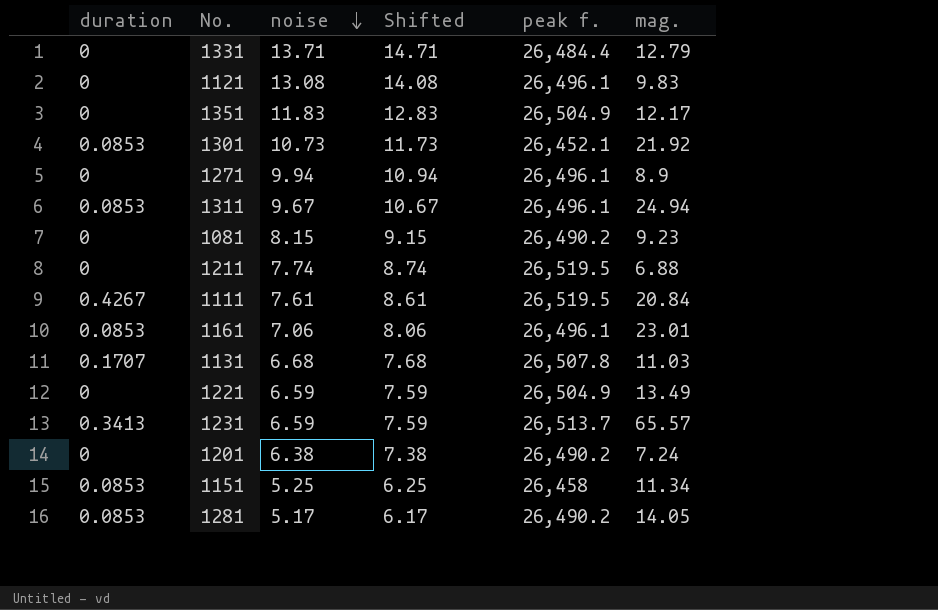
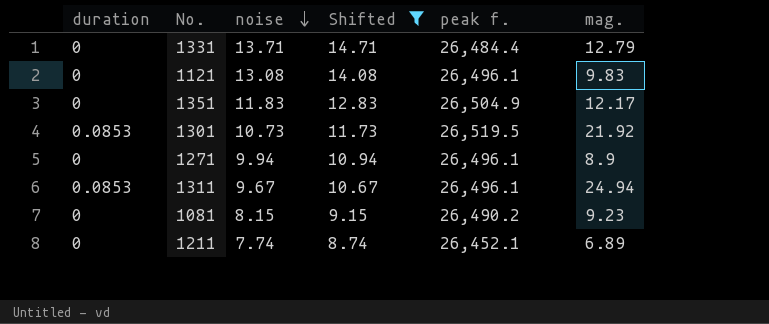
filter: none -> Shifted >= 8.74
1301 | peak f.: 26,452.1 -> 26,519.5
1211 | peak f.: 26,519.5 -> 26,452.1
1211 | mag.: 6.88 -> 6.89

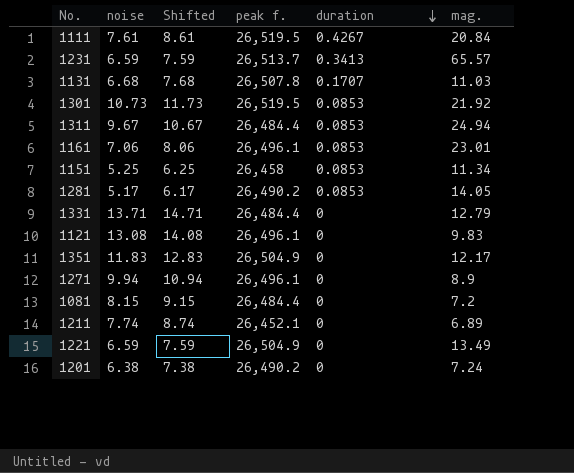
filter: Shifted >= 8.74 -> none
row order: noise descending -> duration descending
column duration | position: 1 -> 5
1311 | peak f.: 26,496.1 -> 26,484.4
1081 | peak f.: 26,490.2 -> 26,484.4
1081 | mag.: 9.23 -> 7.2

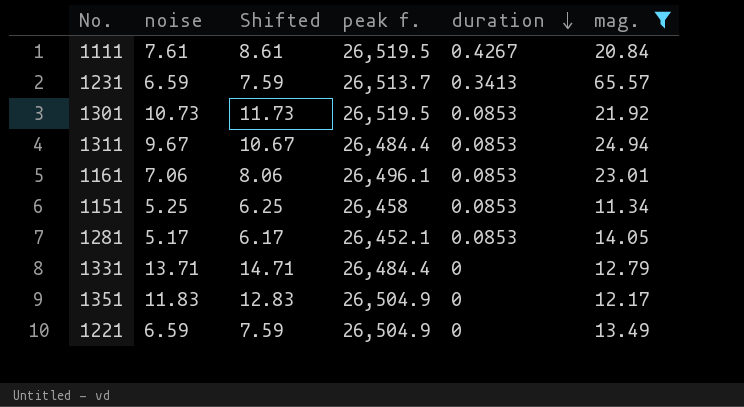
filter: none -> mag. >= 11.34
1281 | peak f.: 26,490.2 -> 26,452.1

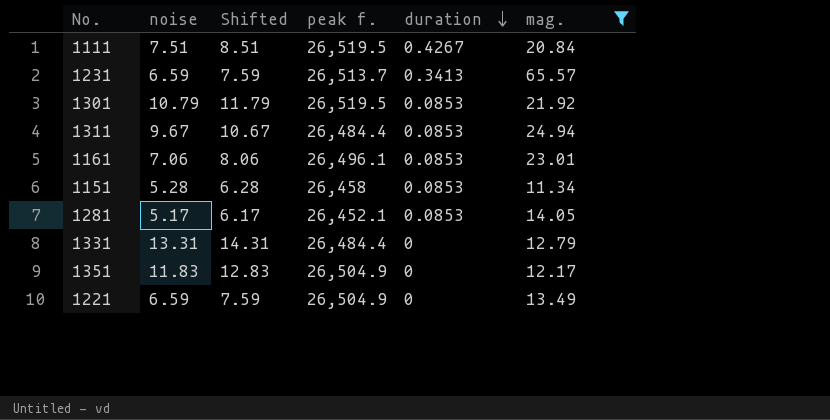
1111 | noise: 7.61 -> 7.51
1111 | Shifted: 8.61 -> 8.51
1301 | noise: 10.73 -> 10.79
1301 | Shifted: 11.73 -> 11.79
1151 | noise: 5.25 -> 5.28
1151 | Shifted: 6.25 -> 6.28
1331 | noise: 13.71 -> 13.31
1331 | Shifted: 14.71 -> 14.31

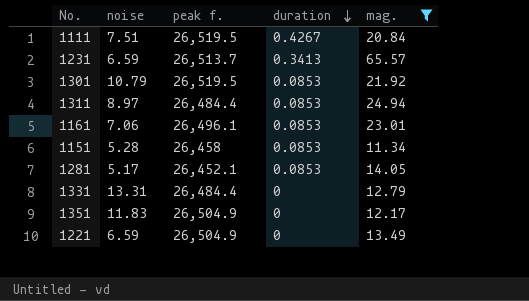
column Shifted | formula: [noise] + 1 -> none
1311 | noise: 9.67 -> 8.97

